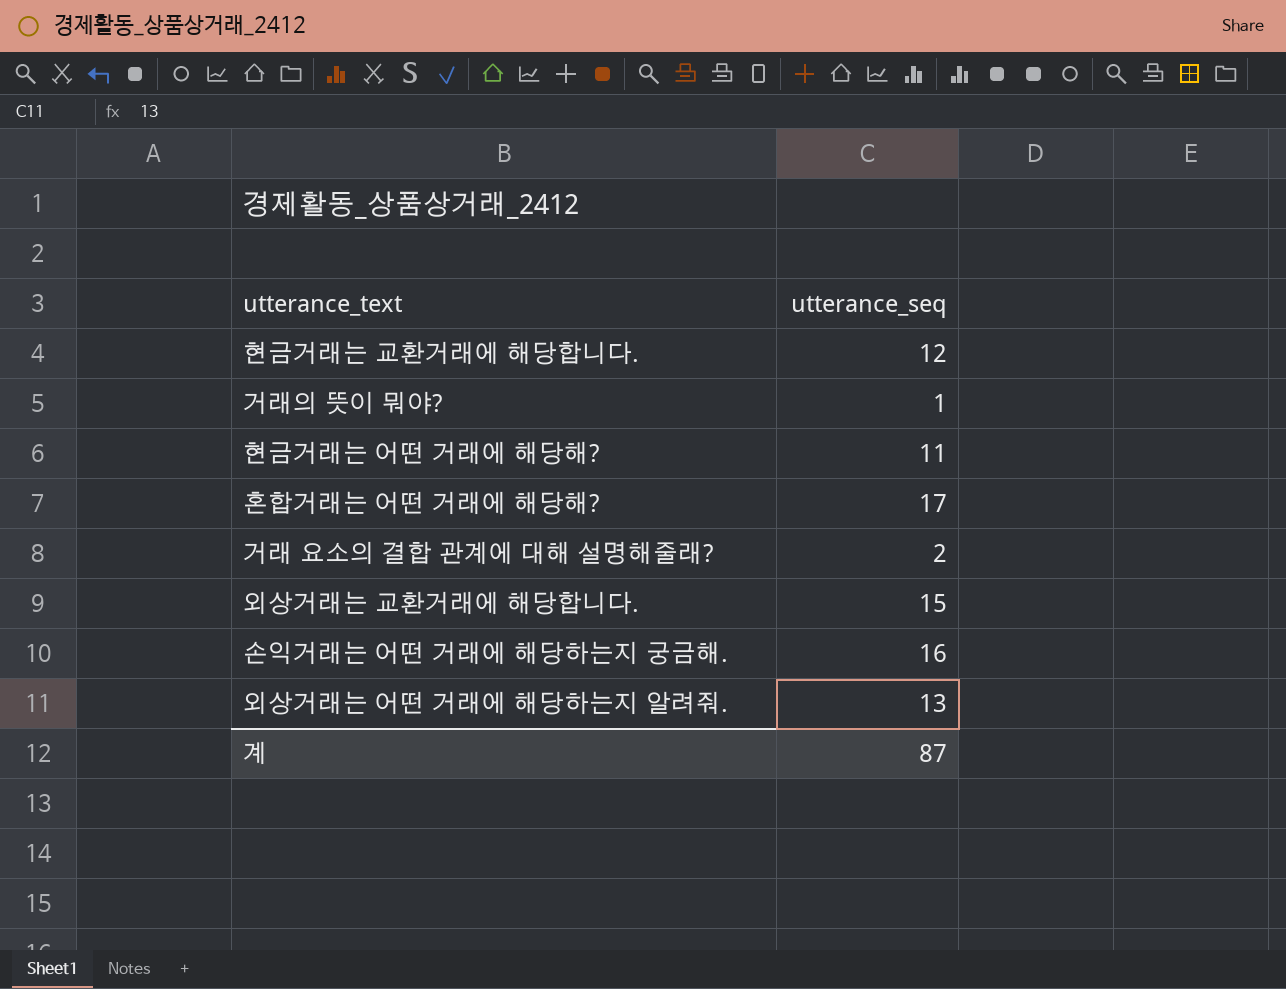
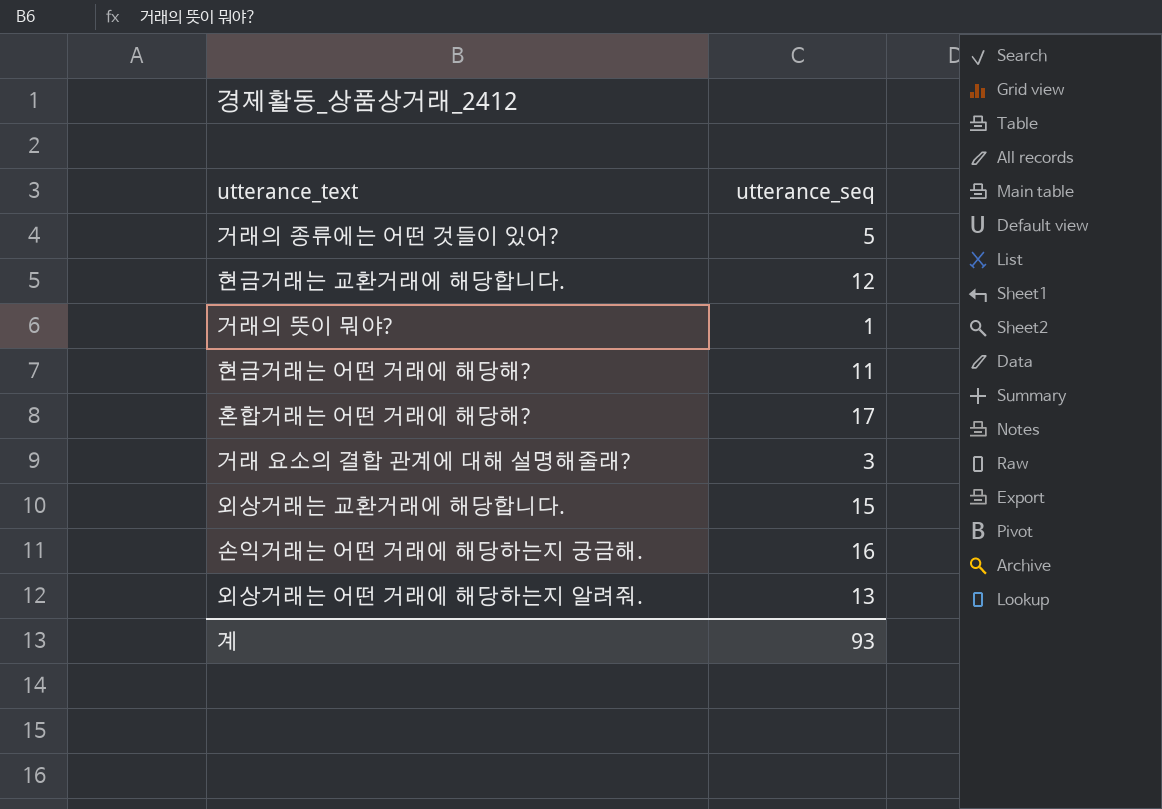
row 거래의 종류에는 어떤 것들이 있어?: none -> 5
거래 요소의 결합 관계에 대해 설명해줄래? | utterance_seq: 2 -> 3
계 | utterance_seq: 87 -> 93

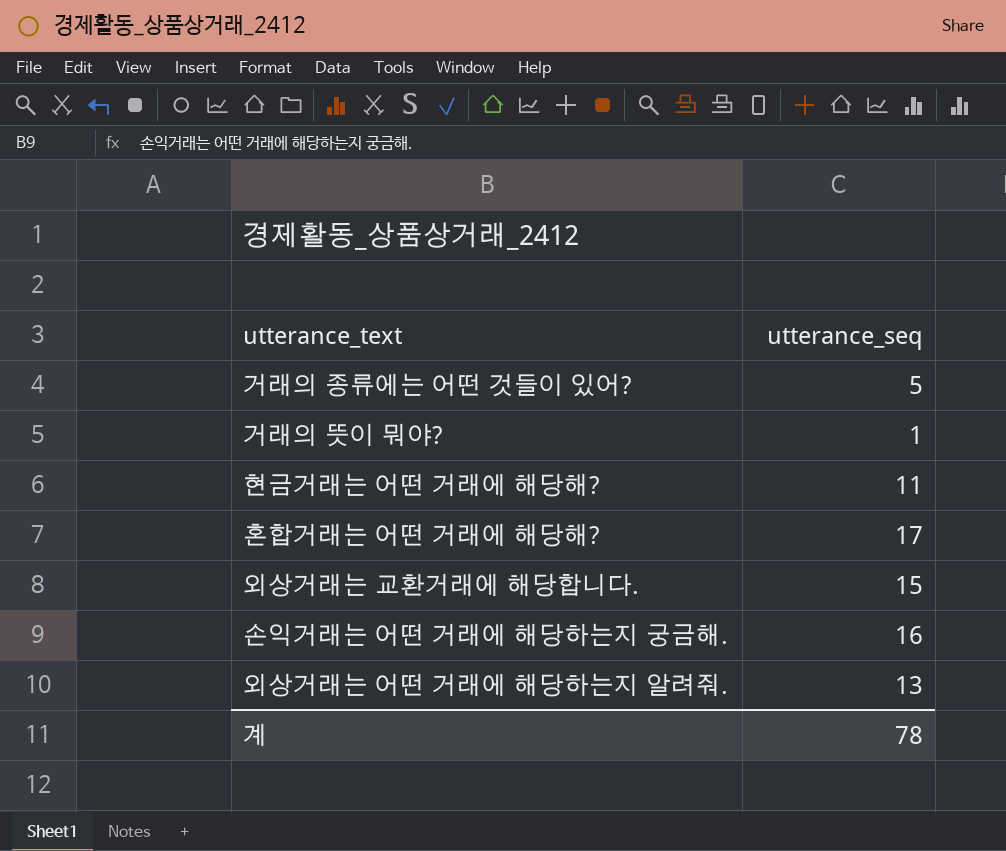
row 현금거래는 교환거래에 해당합니다.: 12 -> none
row 거래 요소의 결합 관계에 대해 설명해줄래?: 3 -> none
계 | utterance_seq: 93 -> 78

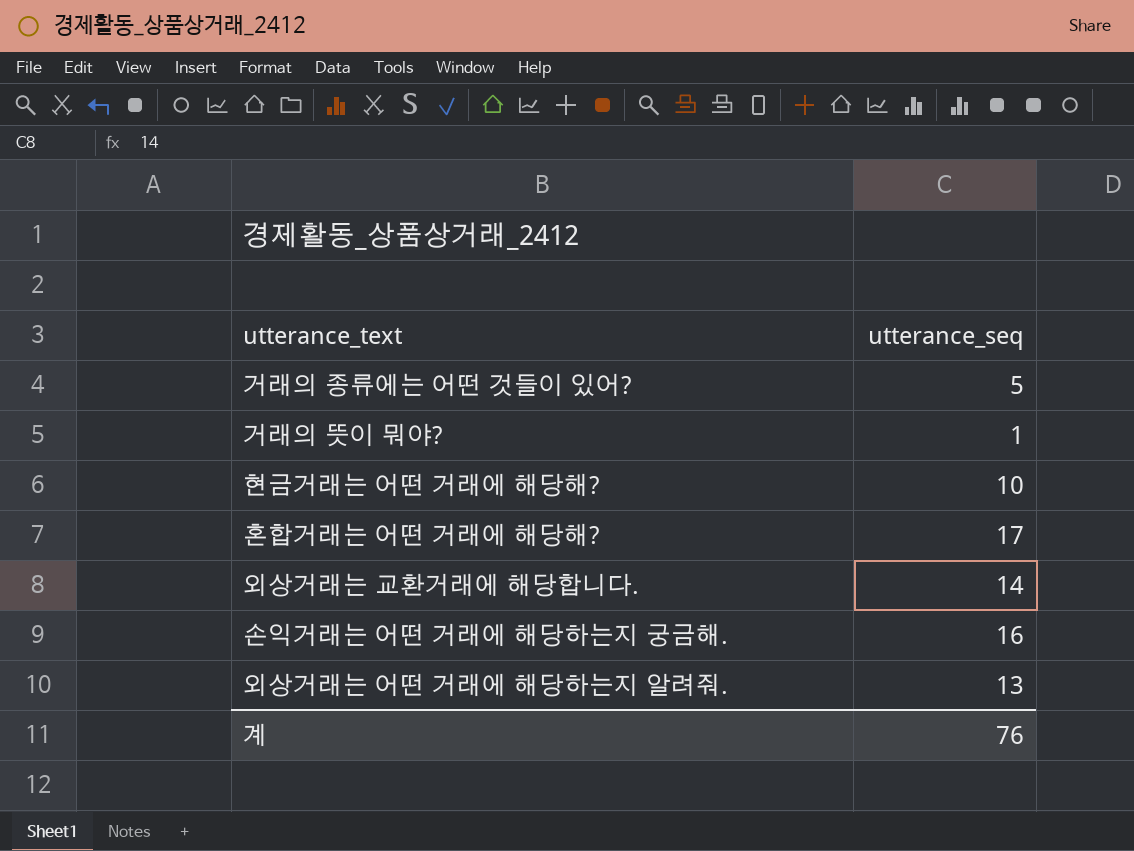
현금거래는 어떤 거래에 해당해? | utterance_seq: 11 -> 10
외상거래는 교환거래에 해당합니다. | utterance_seq: 15 -> 14
계 | utterance_seq: 78 -> 76

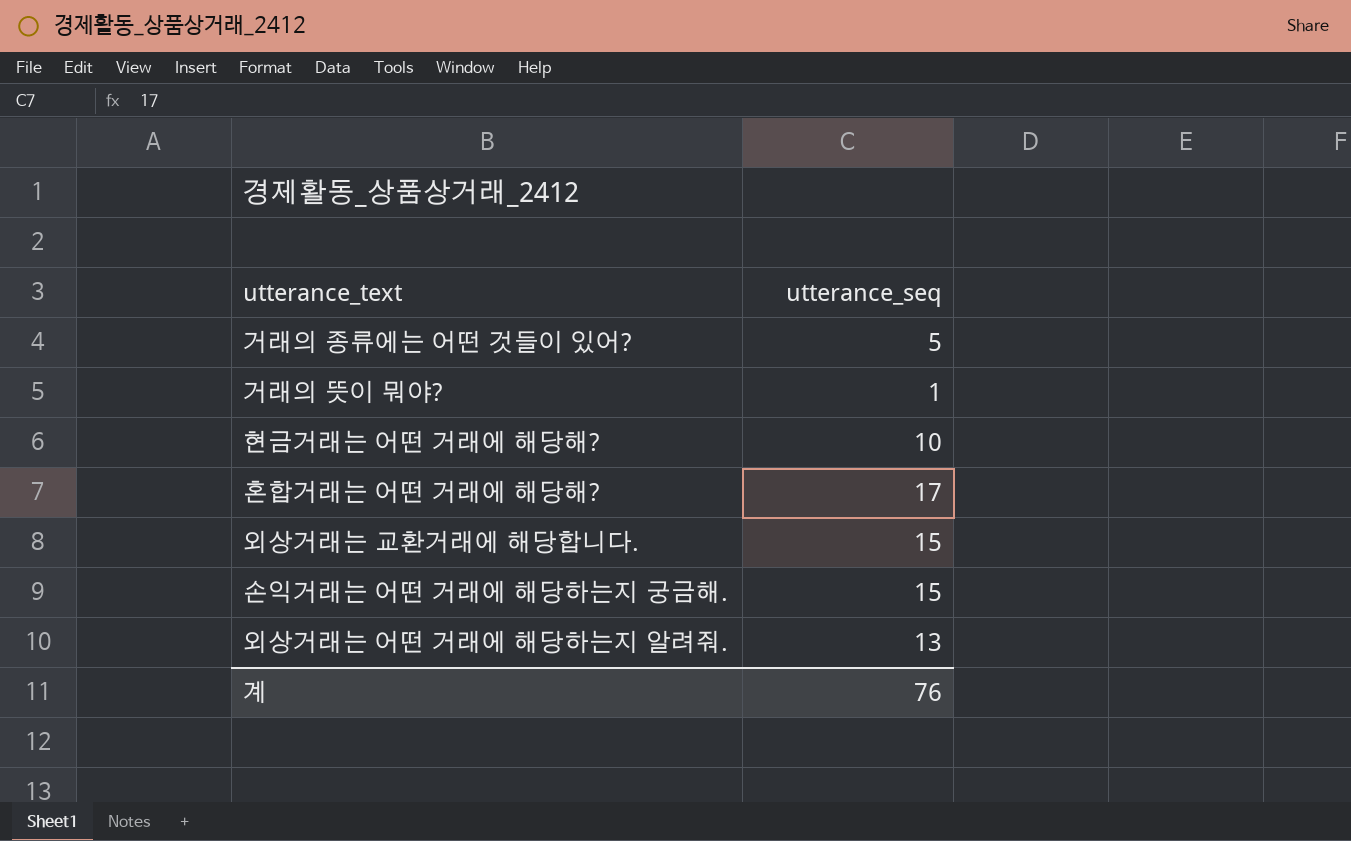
외상거래는 교환거래에 해당합니다. | utterance_seq: 14 -> 15
손익거래는 어떤 거래에 해당하는지 궁금해. | utterance_seq: 16 -> 15

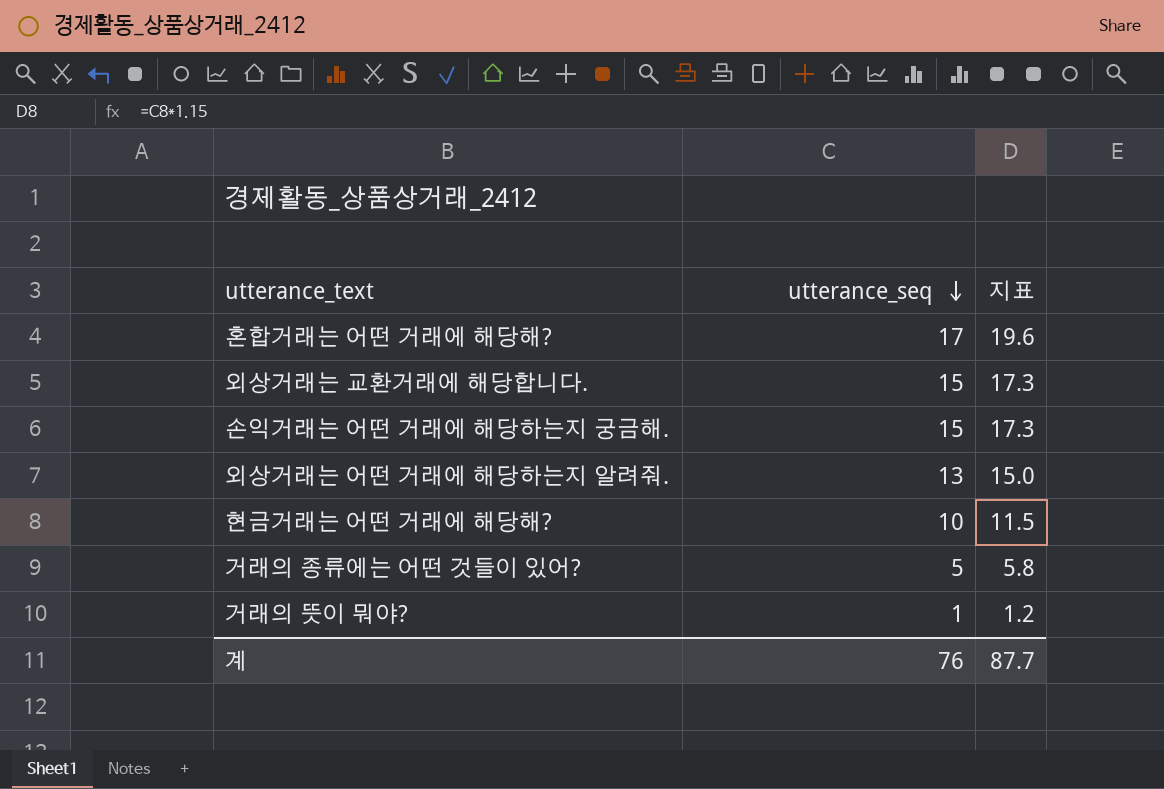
row order: none -> utterance_seq descending
column 지표 | formula: none -> [utterance_seq] * 1.15

